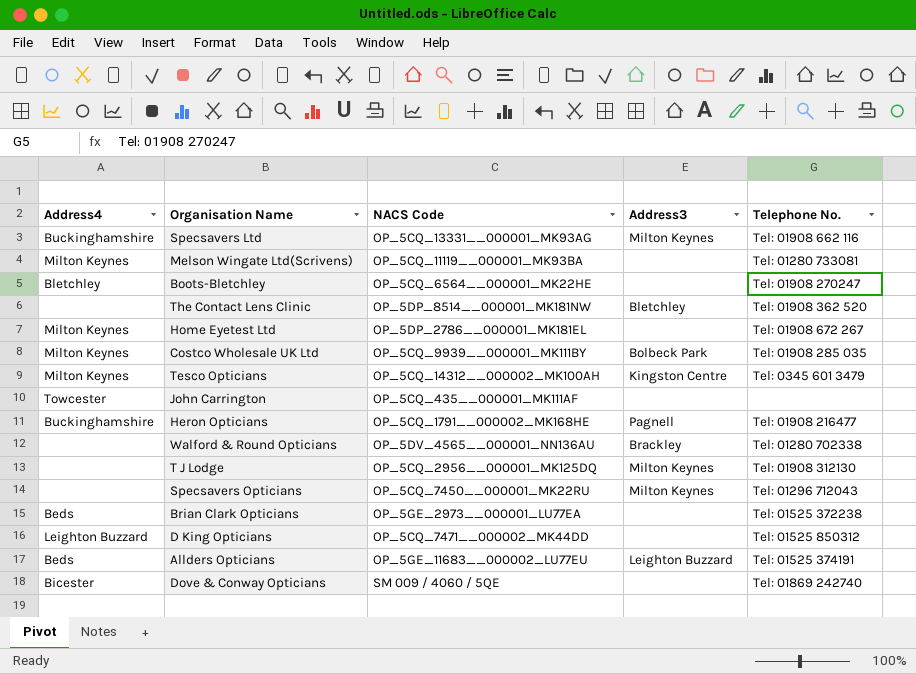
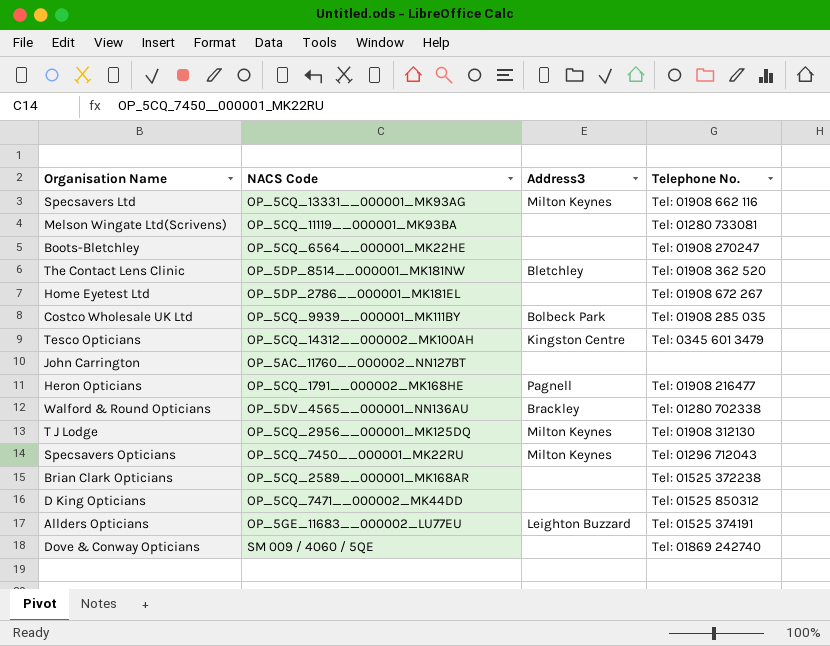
column Address4 | position: 1 -> none
John Carrington | NACS Code: OP_5CQ_435__000001_MK111AF -> OP_5AC_11760__000002_NN127BT
Brian Clark Opticians | NACS Code: OP_5GE_2973__000001_LU77EA -> OP_5CQ_2589__000001_MK168AR

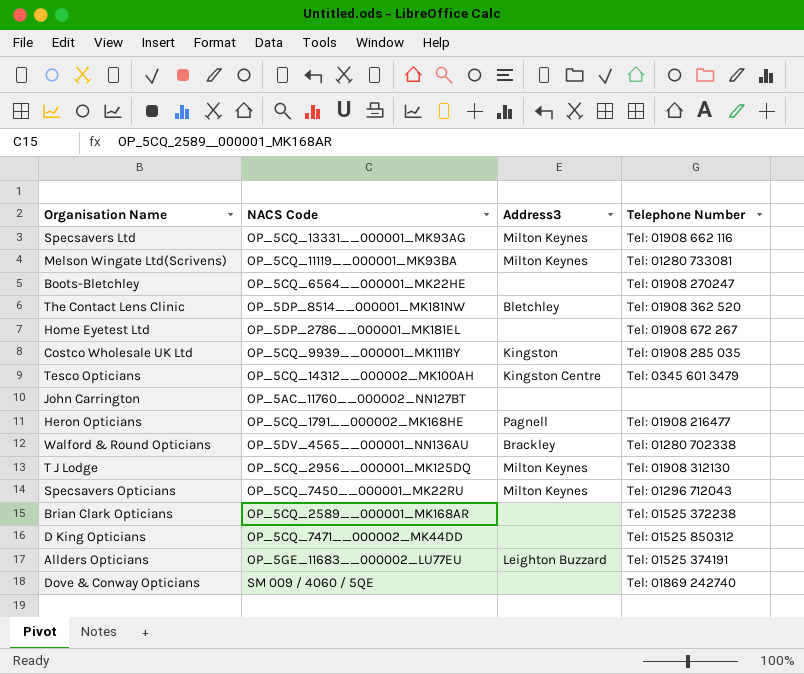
column name: Telephone No. -> Telephone Number
Melson Wingate Ltd(Scrivens) | Address3: none -> Milton Keynes
Costco Wholesale UK Ltd | Address3: Bolbeck Park -> Kingston

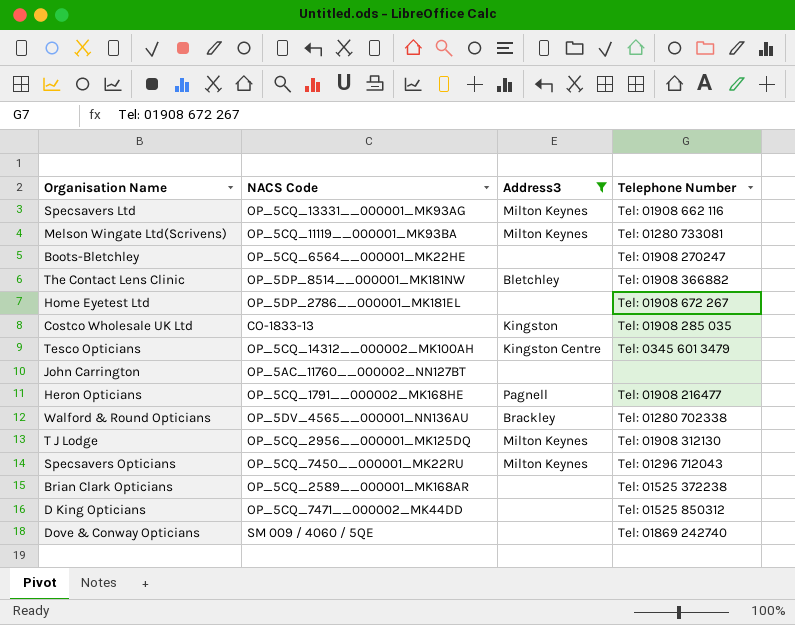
filter: none -> Address3 != Leighton Buzzard
The Contact Lens Clinic | Telephone Number: Tel: 01908 362 520 -> Tel: 01908 366882
Costco Wholesale UK Ltd | NACS Code: OP_5CQ_9939__000001_MK111BY -> CO-1833-13

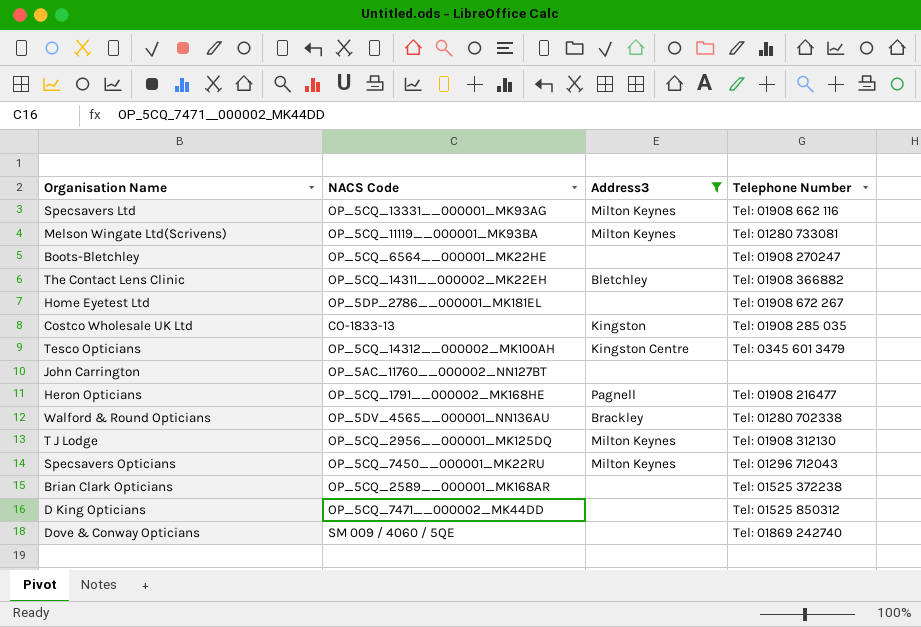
The Contact Lens Clinic | NACS Code: OP_5DP_8514__000001_MK181NW -> OP_5CQ_14311__000002_MK22EH

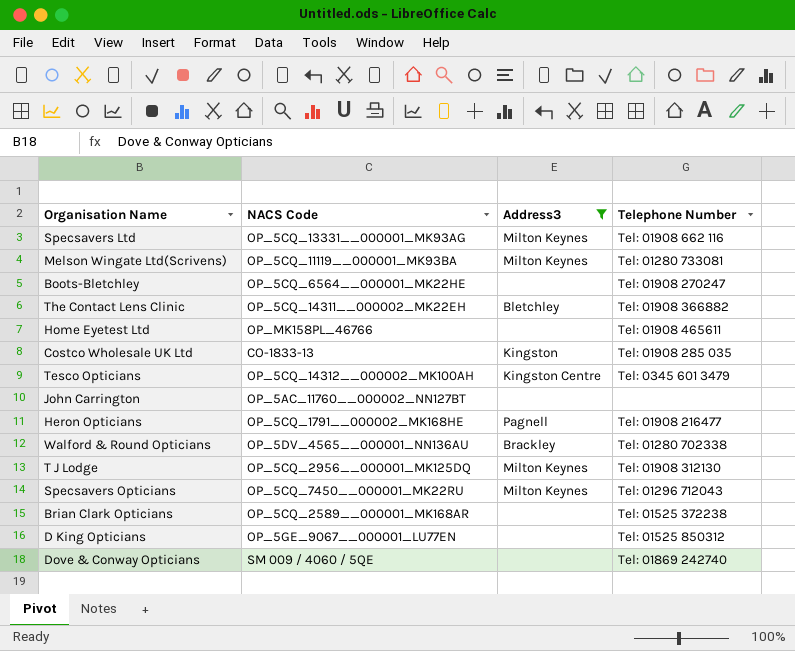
Home Eyetest Ltd | NACS Code: OP_5DP_2786__000001_MK181EL -> OP_MK158PL_46766
Home Eyetest Ltd | Telephone Number: Tel: 01908 672 267 -> Tel: 01908 465611
D King Opticians | NACS Code: OP_5CQ_7471__000002_MK44DD -> OP_5GE_9067__000001_LU77EN

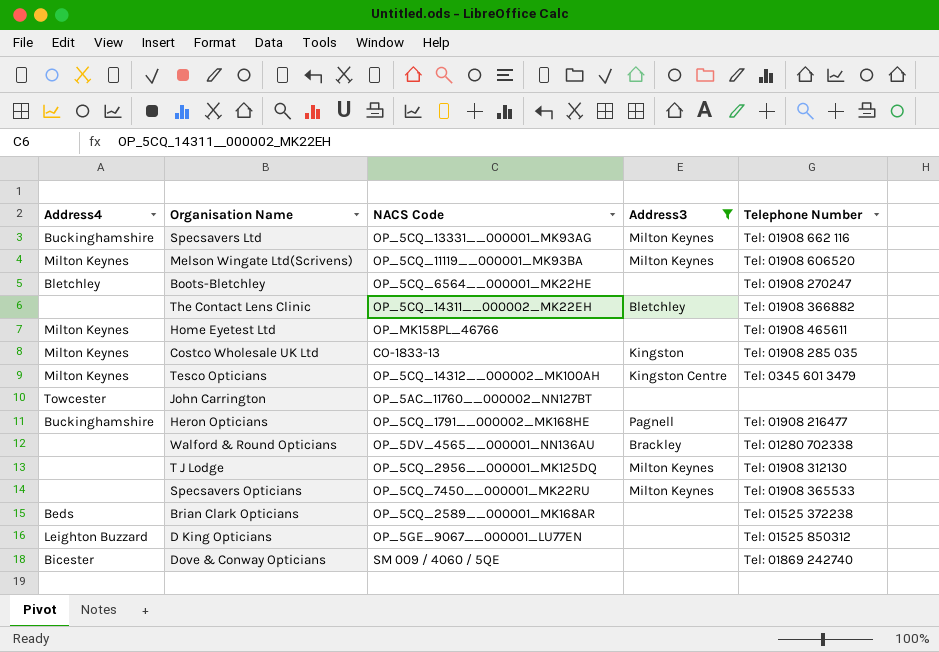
column Address4 | position: none -> 1
Melson Wingate Ltd(Scrivens) | Telephone Number: Tel: 01280 733081 -> Tel: 01908 606520
Specsavers Opticians | Telephone Number: Tel: 01296 712043 -> Tel: 01908 365533

